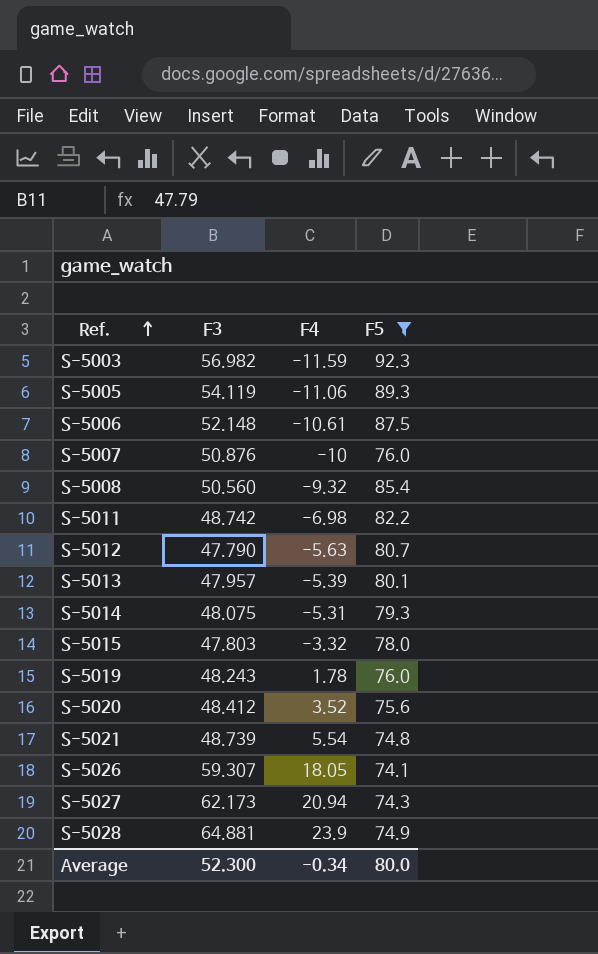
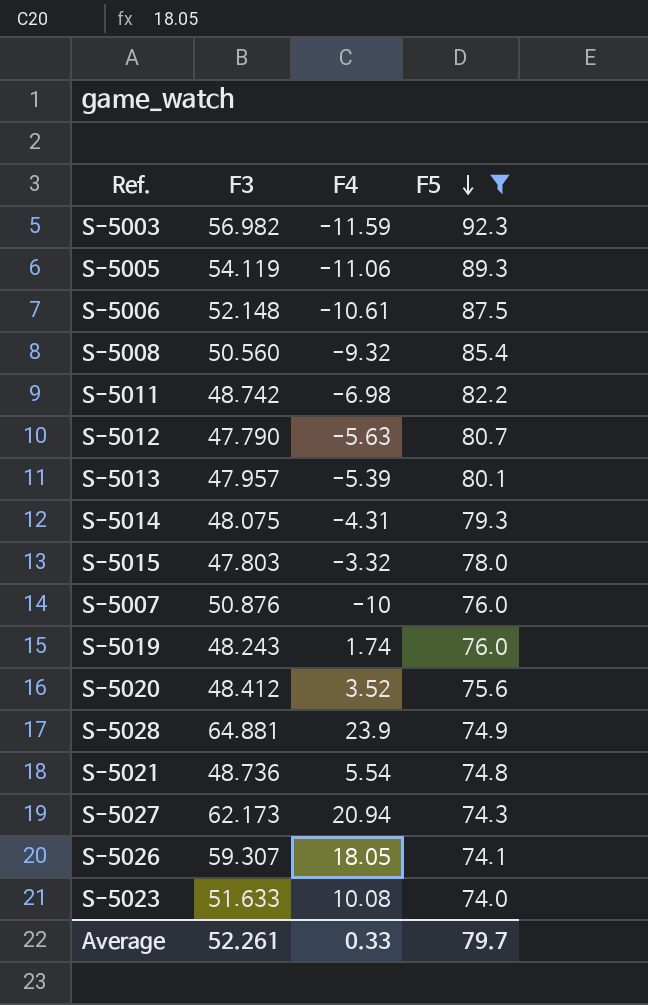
row order: Ref. ascending -> F5 descending
S-5014 | F4: -5.31 -> -4.31
S-5019 | F4: 1.78 -> 1.74
S-5021 | F3: 48.739 -> 48.736
row S-5023: none -> 51.633 | 10.08 | 74.0
Average | F3: 52.300 -> 52.261
Average | F4: -0.34 -> 0.33
Average | F5: 80.0 -> 79.7

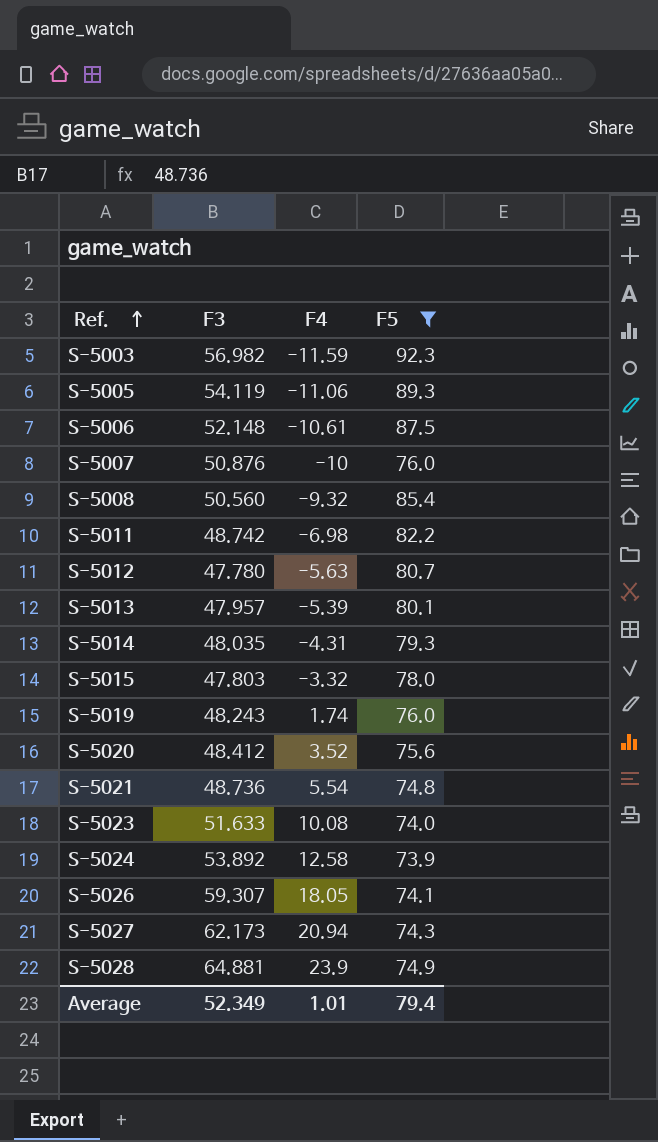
row order: F5 descending -> Ref. ascending
S-5012 | F3: 47.790 -> 47.780
S-5014 | F3: 48.075 -> 48.035
row S-5024: none -> 53.892 | 12.58 | 73.9
Average | F3: 52.261 -> 52.349
Average | F4: 0.33 -> 1.01
Average | F5: 79.7 -> 79.4

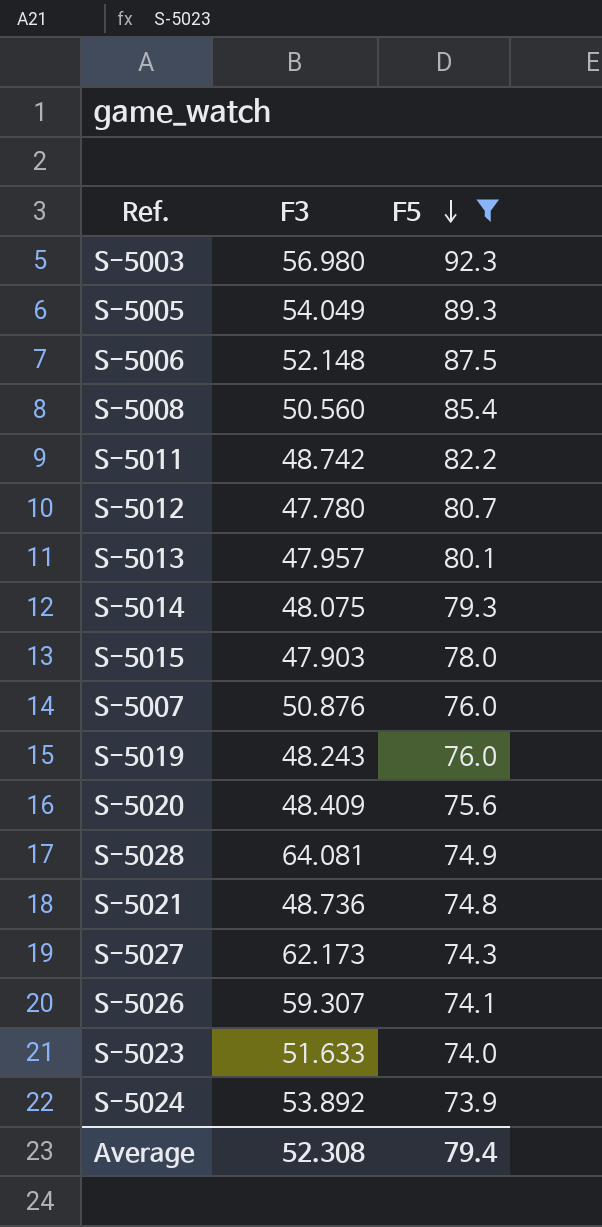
row order: Ref. ascending -> F5 descending
column F4 | position: 3 -> none
S-5003 | F3: 56.982 -> 56.980
S-5005 | F3: 54.119 -> 54.049
S-5014 | F3: 48.035 -> 48.075
S-5015 | F3: 47.803 -> 47.903
S-5020 | F3: 48.412 -> 48.409
S-5028 | F3: 64.881 -> 64.081
Average | F3: 52.349 -> 52.308

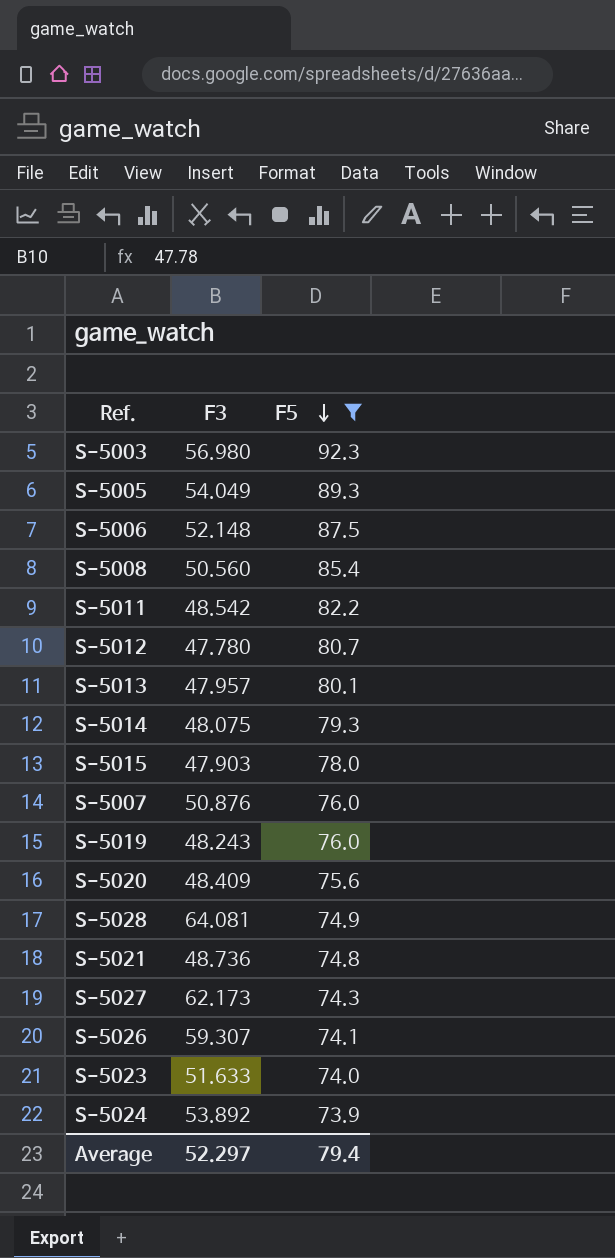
S-5011 | F3: 48.742 -> 48.542
Average | F3: 52.308 -> 52.297

